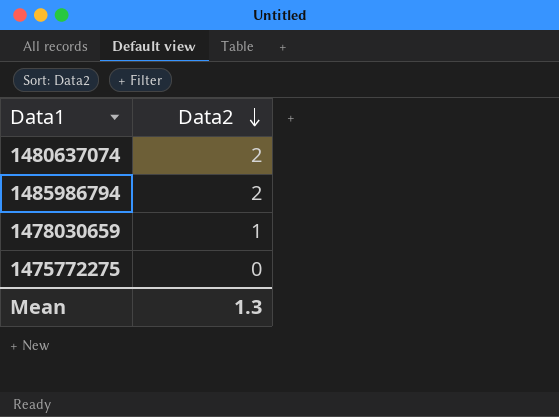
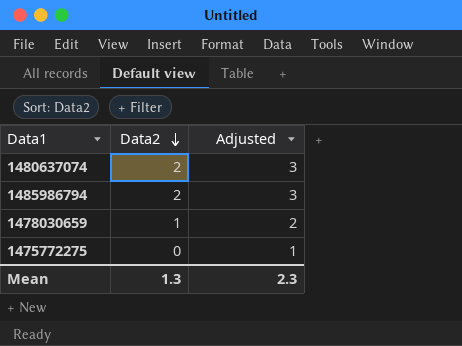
column Adjusted | formula: none -> [Data2] + 1

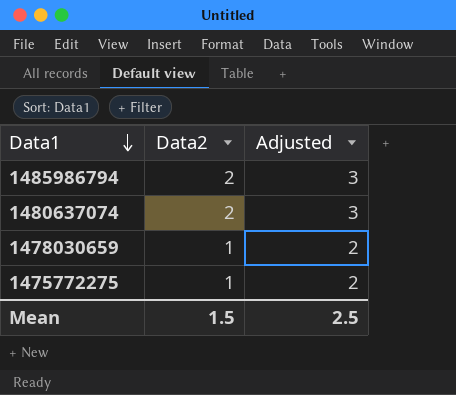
row order: Data2 descending -> Data1 descending
1475772275 | Data2: 0 -> 1
1475772275 | Adjusted: 1 -> 2
Mean | Data2: 1.3 -> 1.5
Mean | Adjusted: 2.3 -> 2.5

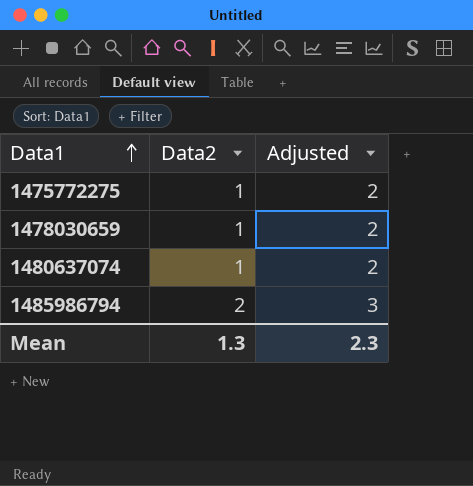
row order: Data1 descending -> Data1 ascending
1480637074 | Data2: 2 -> 1
1480637074 | Adjusted: 3 -> 2
Mean | Data2: 1.5 -> 1.3
Mean | Adjusted: 2.5 -> 2.3

